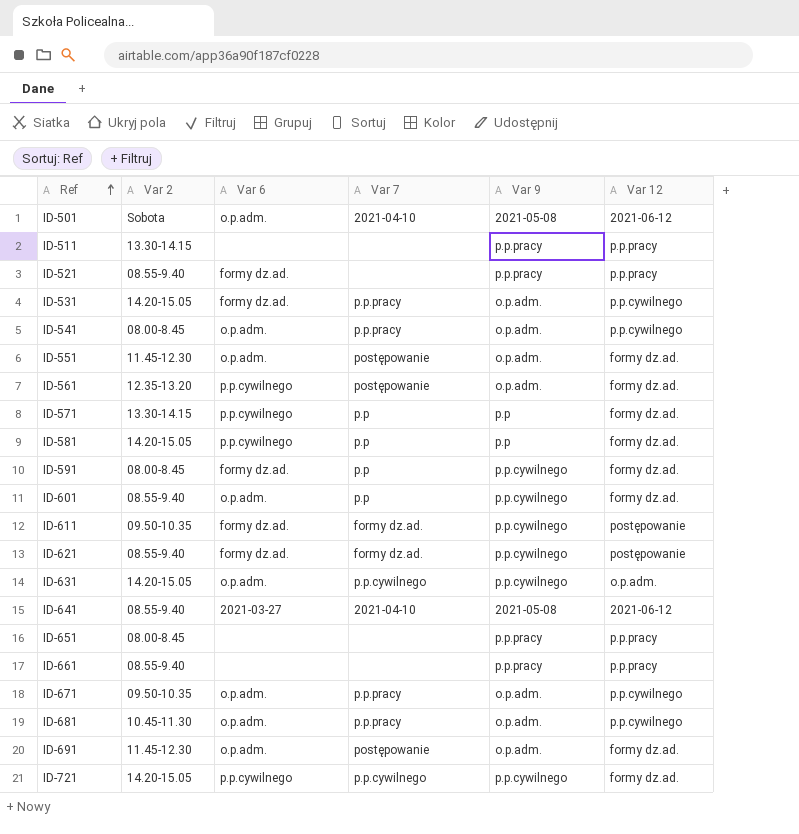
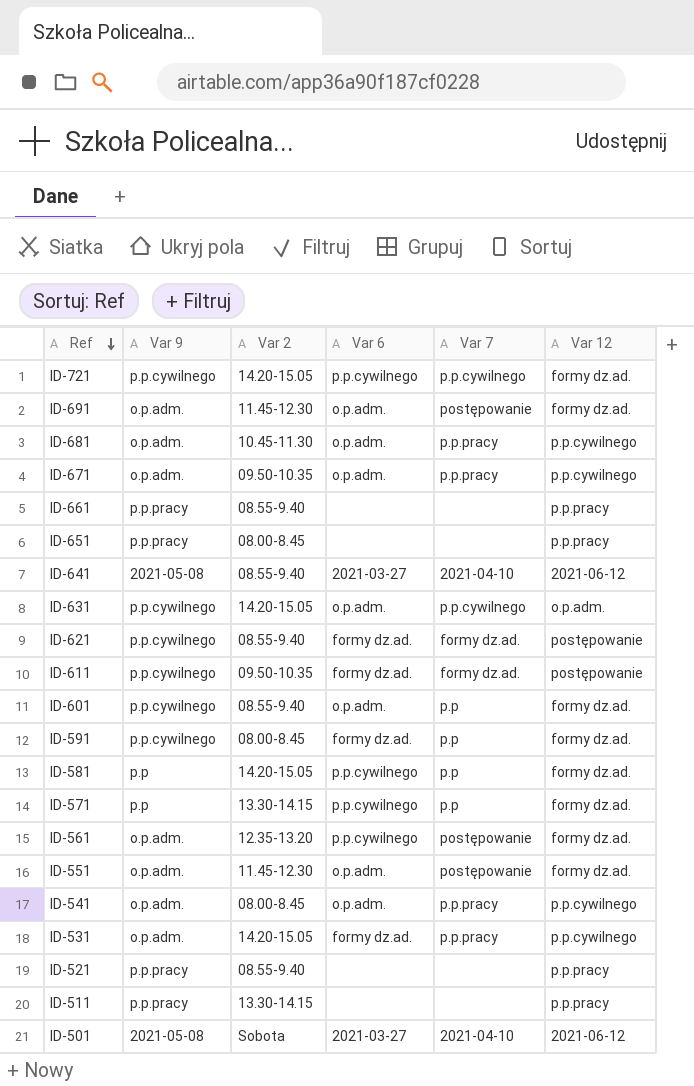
row order: Ref ascending -> Ref descending
column Var 9 | position: 5 -> 2
ID-521 | Var 6: formy dz.ad. -> none
ID-501 | Var 6: o.p.adm. -> 2021-03-27

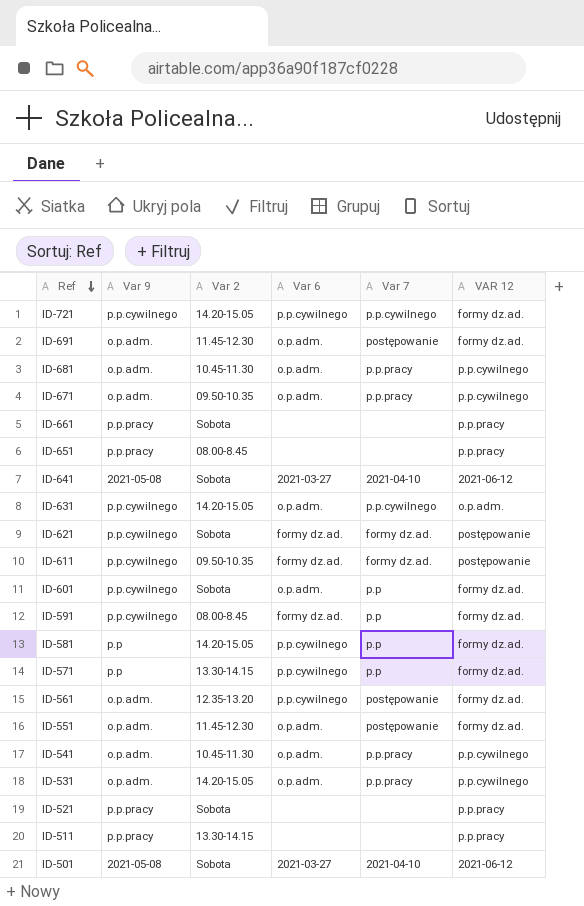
column name: Var 12 -> VAR 12
ID-661 | Var 2: 08.55-9.40 -> Sobota
ID-641 | Var 2: 08.55-9.40 -> Sobota
ID-621 | Var 2: 08.55-9.40 -> Sobota
ID-601 | Var 2: 08.55-9.40 -> Sobota
ID-541 | Var 2: 08.00-8.45 -> 10.45-11.30
ID-531 | Var 6: formy dz.ad. -> o.p.adm.
ID-521 | Var 2: 08.55-9.40 -> Sobota

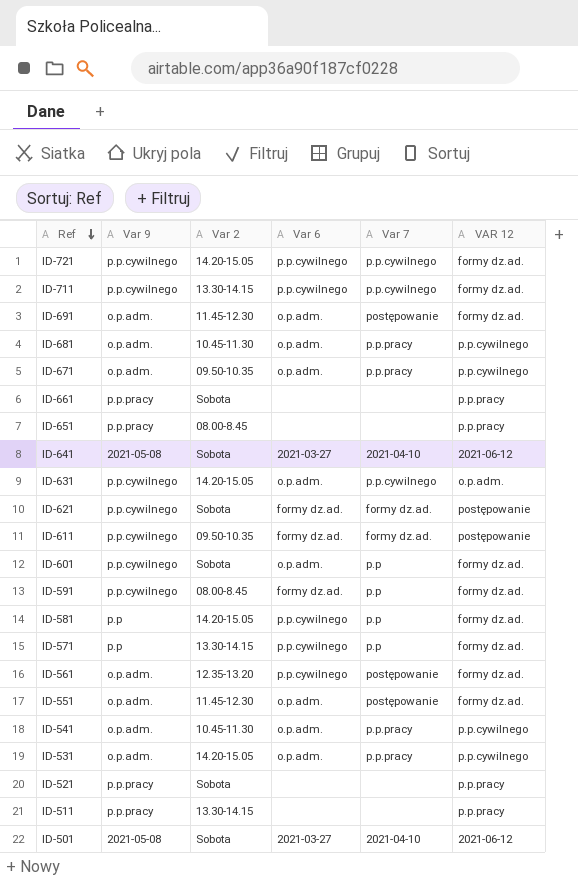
row ID-711: none -> p.p.cywilnego | 13.30-14.15 | p.p.cywilnego | p.p.cywilnego | formy dz.ad.

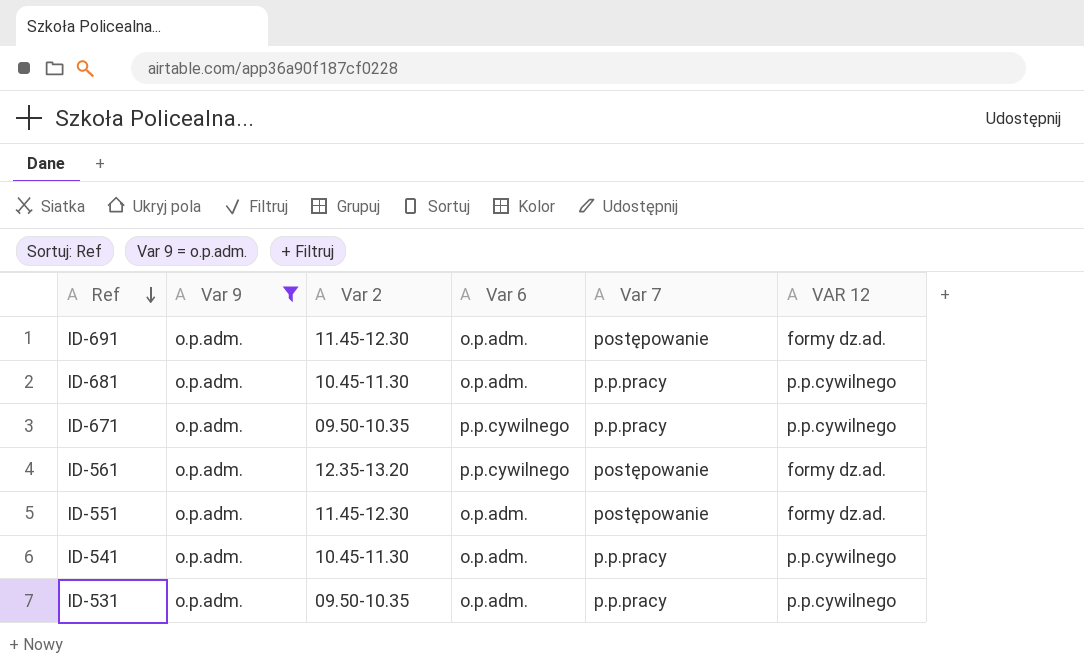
filter: none -> Var 9 = o.p.adm.
ID-671 | Var 6: o.p.adm. -> p.p.cywilnego
ID-531 | Var 2: 14.20-15.05 -> 09.50-10.35

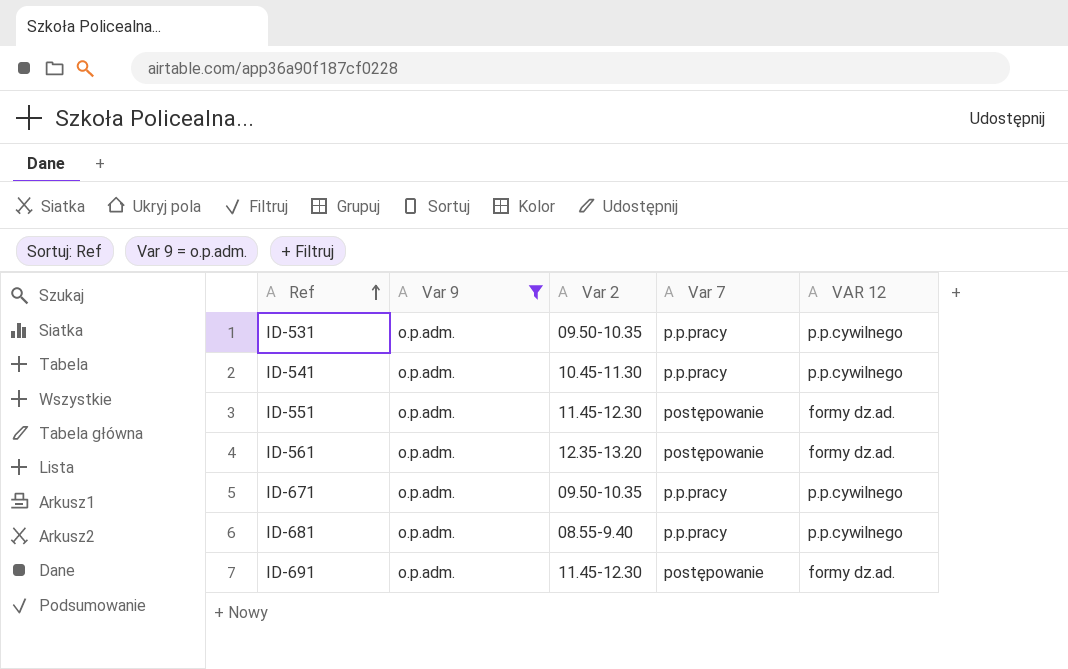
row order: Ref descending -> Ref ascending
column Var 6 | position: 4 -> none
ID-681 | Var 2: 10.45-11.30 -> 08.55-9.40

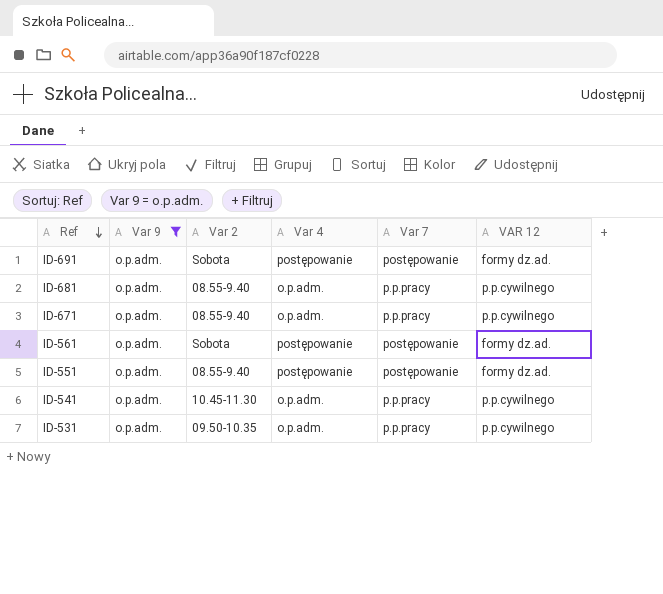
row order: Ref ascending -> Ref descending
column Var 4 | position: none -> 4
ID-691 | Var 2: 11.45-12.30 -> Sobota
ID-671 | Var 2: 09.50-10.35 -> 08.55-9.40
ID-561 | Var 2: 12.35-13.20 -> Sobota
ID-551 | Var 2: 11.45-12.30 -> 08.55-9.40

